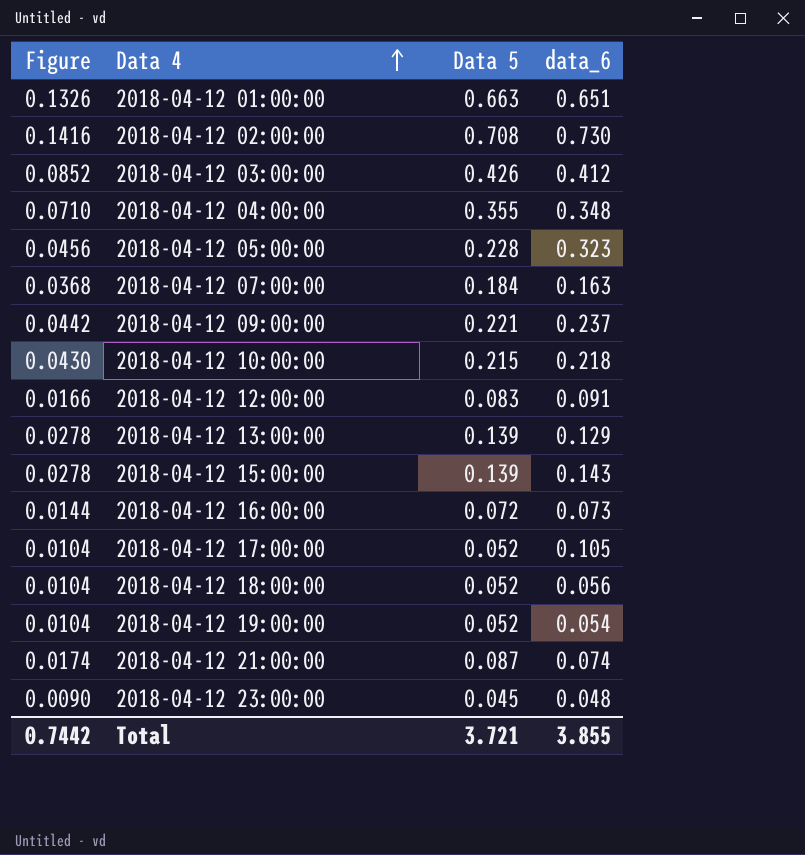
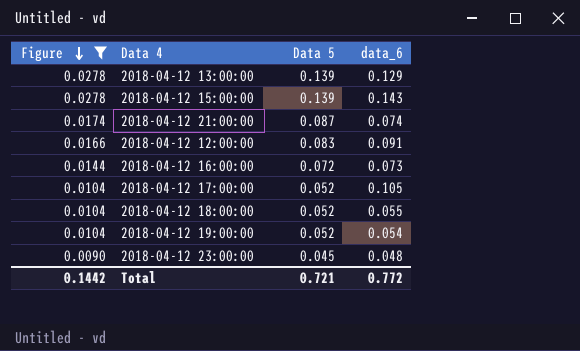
filter: none -> Figure <= 0.0278
row order: Data 4 ascending -> Figure descending
2018-04-12 18:00:00 | data_6: 0.056 -> 0.055
Total | Figure: 0.7442 -> 0.1442
Total | Data 5: 3.721 -> 0.721
Total | data_6: 3.855 -> 0.772

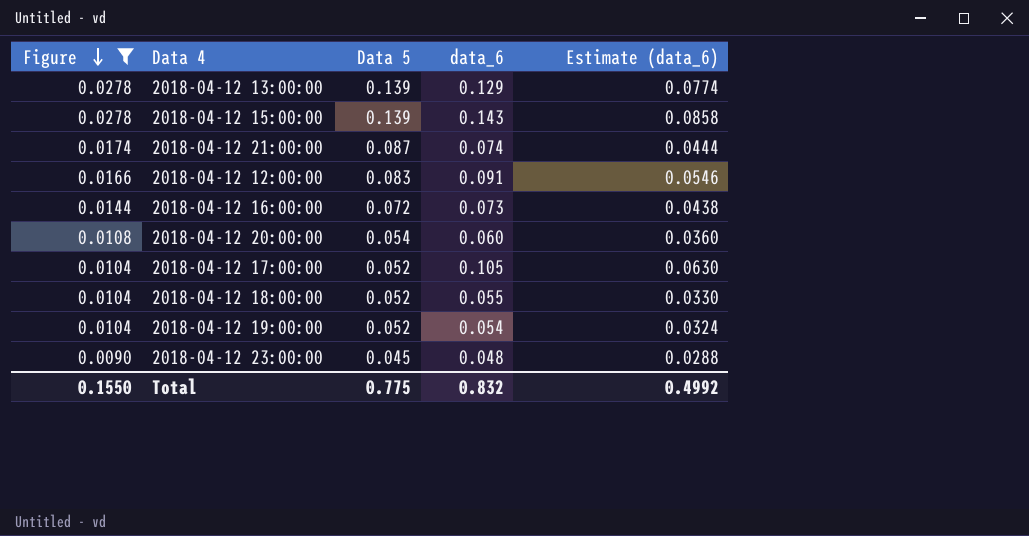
column Estimate (data_6) | formula: none -> [data_6] * 0.6
row 2018-04-12 20:00:00: none -> 0.0108 | 0.054 | 0.060 | 0.0360
Total | Figure: 0.1442 -> 0.1550
Total | Data 5: 0.721 -> 0.775
Total | data_6: 0.772 -> 0.832

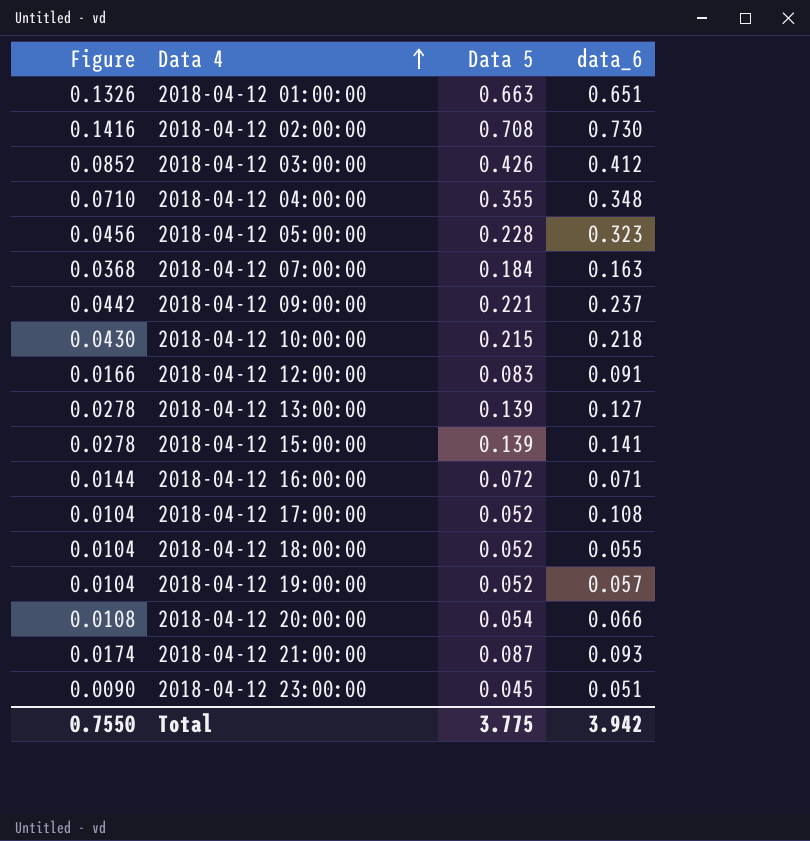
filter: Figure <= 0.0278 -> none
row order: Figure descending -> Data 4 ascending
column Estimate (data_6) | formula: [data_6] * 0.6 -> none
2018-04-12 13:00:00 | data_6: 0.129 -> 0.127
2018-04-12 15:00:00 | data_6: 0.143 -> 0.141
2018-04-12 16:00:00 | data_6: 0.073 -> 0.071
2018-04-12 17:00:00 | data_6: 0.105 -> 0.108
2018-04-12 19:00:00 | data_6: 0.054 -> 0.057
2018-04-12 20:00:00 | data_6: 0.060 -> 0.066
2018-04-12 21:00:00 | data_6: 0.074 -> 0.093
2018-04-12 23:00:00 | data_6: 0.048 -> 0.051
Total | Figure: 0.1550 -> 0.7550
Total | Data 5: 0.775 -> 3.775
Total | data_6: 0.832 -> 3.942

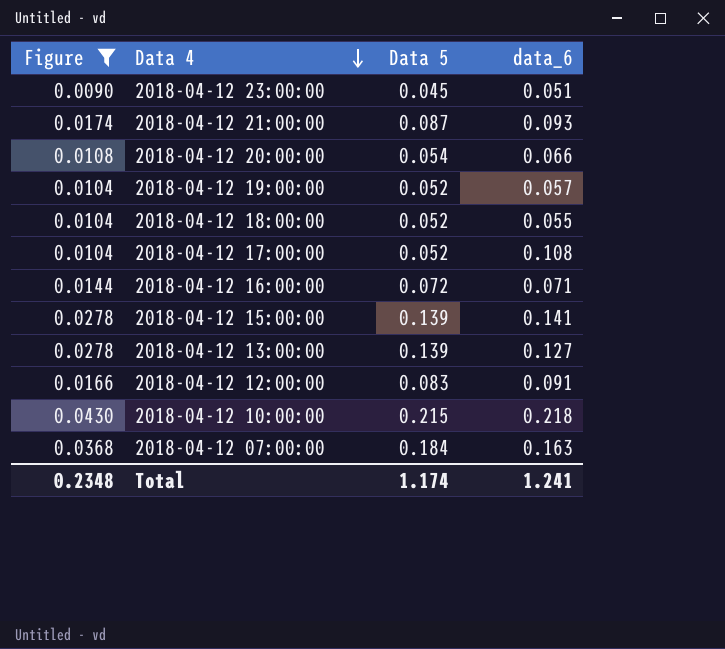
filter: none -> Figure <= 0.0430
row order: Data 4 ascending -> Data 4 descending
Total | Figure: 0.7550 -> 0.2348
Total | Data 5: 3.775 -> 1.174
Total | data_6: 3.942 -> 1.241

